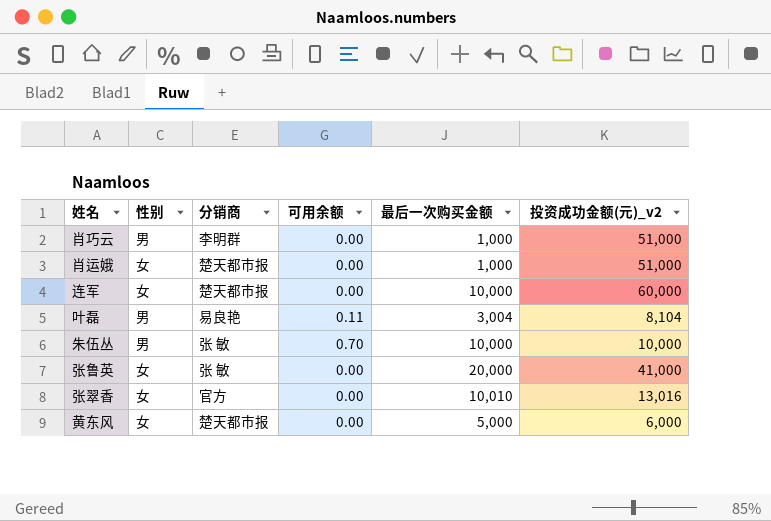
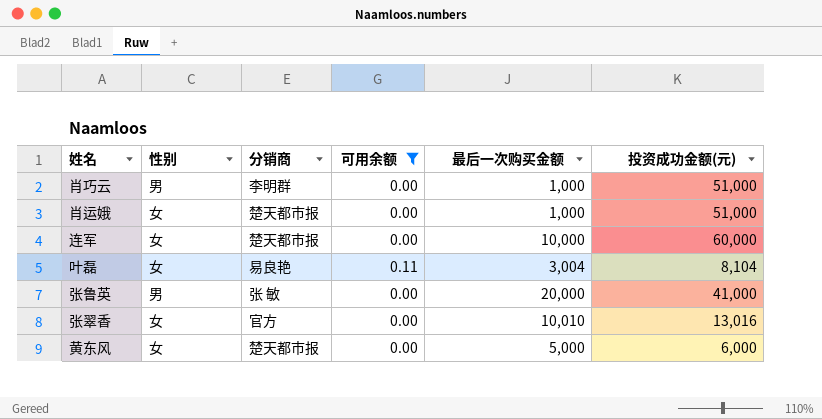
filter: none -> 可用余额 != 0.70
column name: 投资成功金额(元)_v2 -> 投资成功金额(元)
叶磊 | 性别: 男 -> 女
张鲁英 | 性别: 女 -> 男

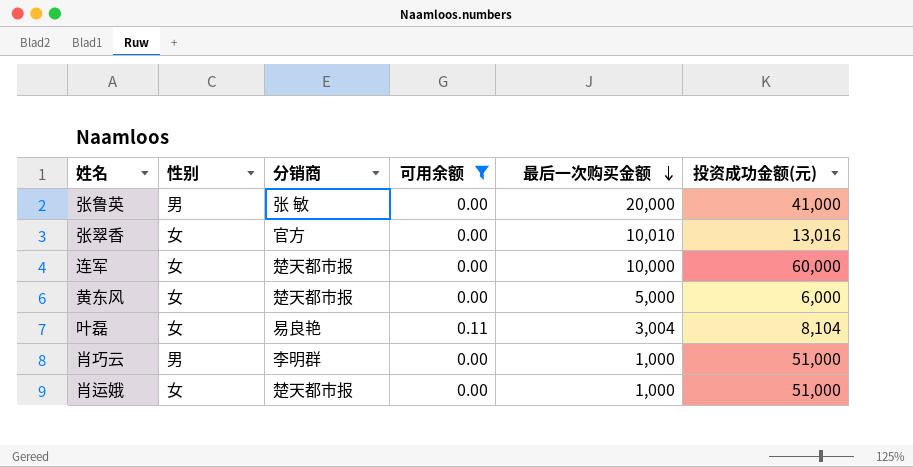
row order: none -> 最后一次购买金额 descending

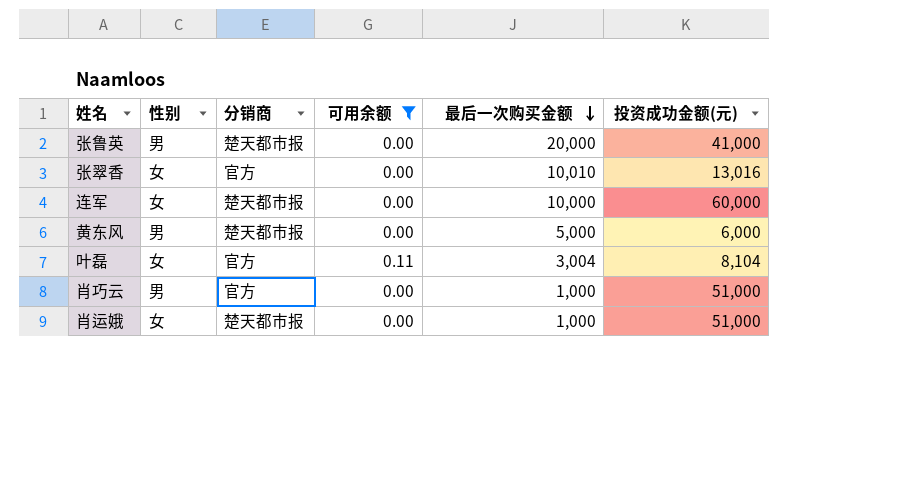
张鲁英 | 分销商: 张 敏 -> 楚天都市报
黄东风 | 性别: 女 -> 男
叶磊 | 分销商: 易良艳 -> 官方
肖巧云 | 分销商: 李明群 -> 官方

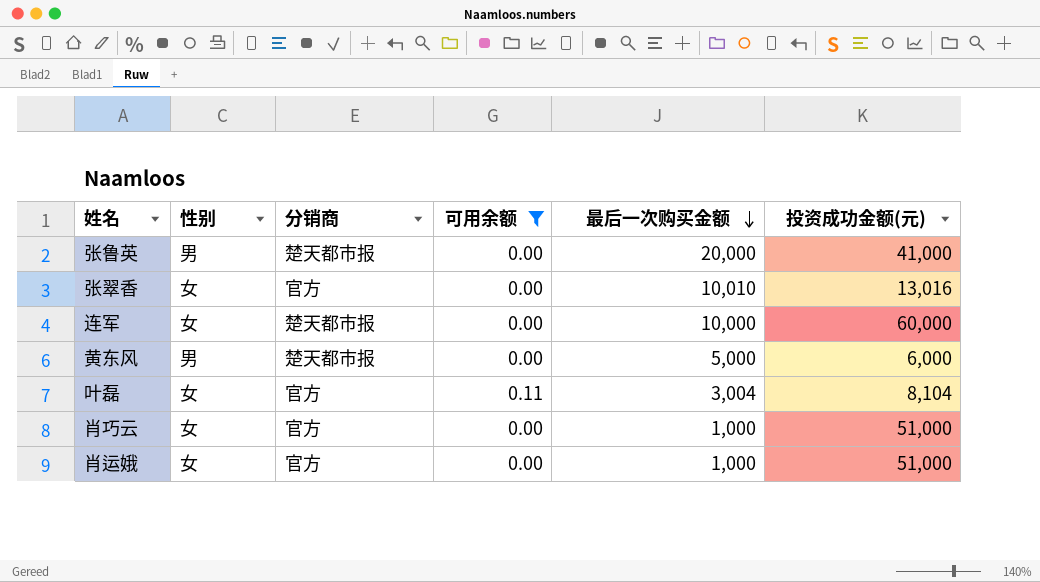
肖巧云 | 性别: 男 -> 女
肖运娥 | 分销商: 楚天都市报 -> 官方

